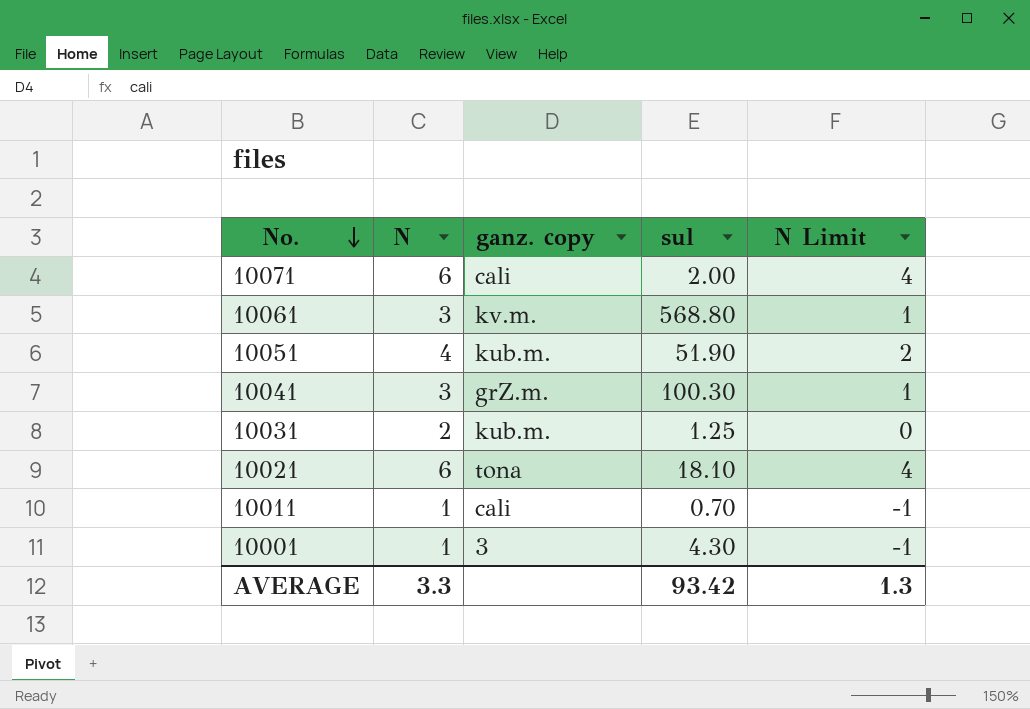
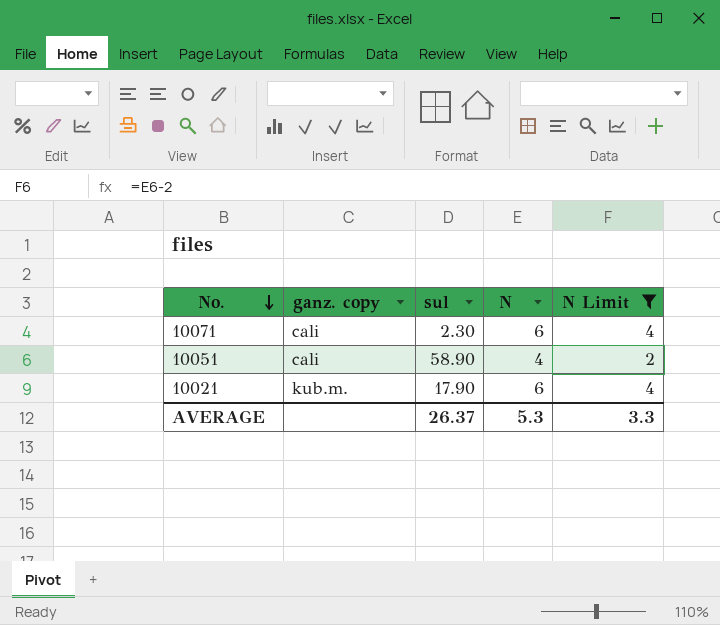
filter: none -> N Limit >= 2
column N | position: 2 -> 4
10071 | sul: 2.00 -> 2.30
10051 | ganz. copy: kub.m. -> cali
10051 | sul: 51.90 -> 58.90
10021 | ganz. copy: tona -> kub.m.
10021 | sul: 18.10 -> 17.90
AVERAGE | sul: 93.42 -> 26.37
AVERAGE | N: 3.3 -> 5.3
AVERAGE | N Limit: 1.3 -> 3.3

